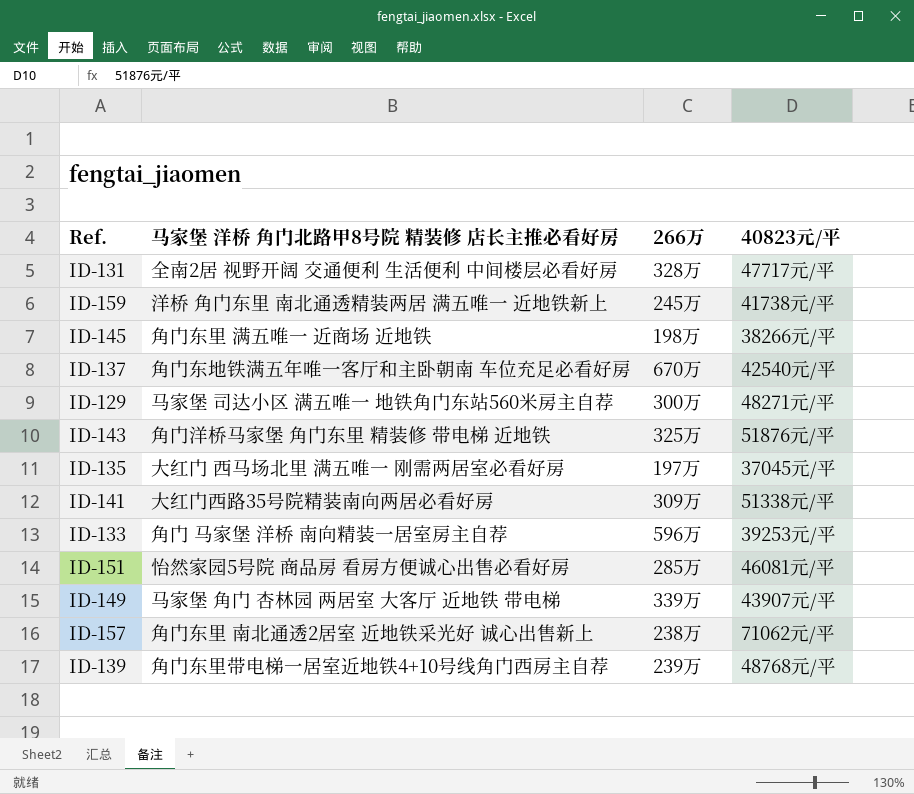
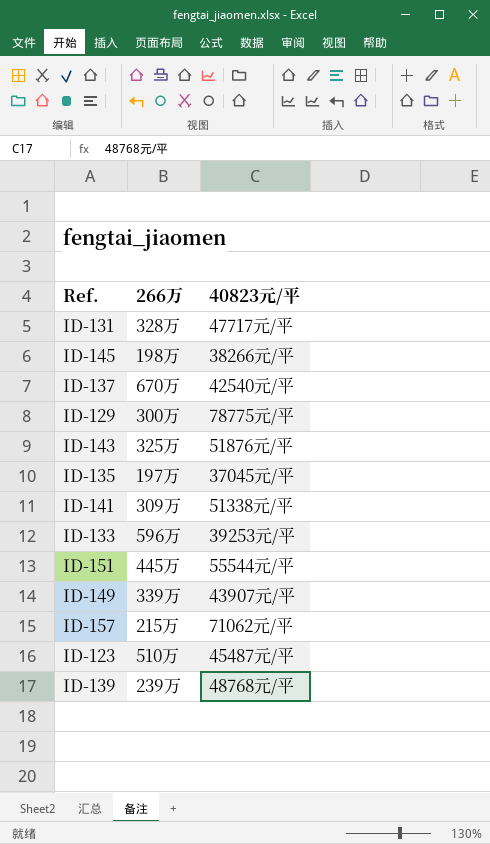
column 马家堡 洋桥 角门北路甲8号院 精装修 店长主推必看好房 | position: 2 -> none
row ID-159: 洋桥 角门东里 南北通透精装两居 满五唯一 近地铁新上 | 245万 | 41738元/平 -> none
ID-129 | 40823元/平: 48271元/平 -> 78775元/平
ID-151 | 266万: 285万 -> 445万
ID-151 | 40823元/平: 46081元/平 -> 55544元/平
ID-157 | 266万: 238万 -> 215万
row ID-123: none -> 510万 | 45487元/平

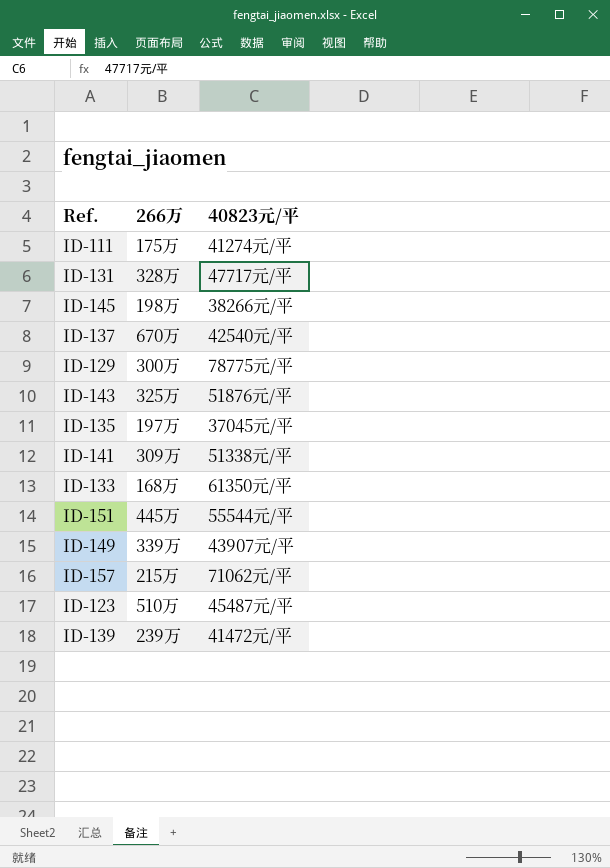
row ID-111: none -> 175万 | 41274元/平
ID-133 | 266万: 596万 -> 168万
ID-133 | 40823元/平: 39253元/平 -> 61350元/平
ID-139 | 40823元/平: 48768元/平 -> 41472元/平

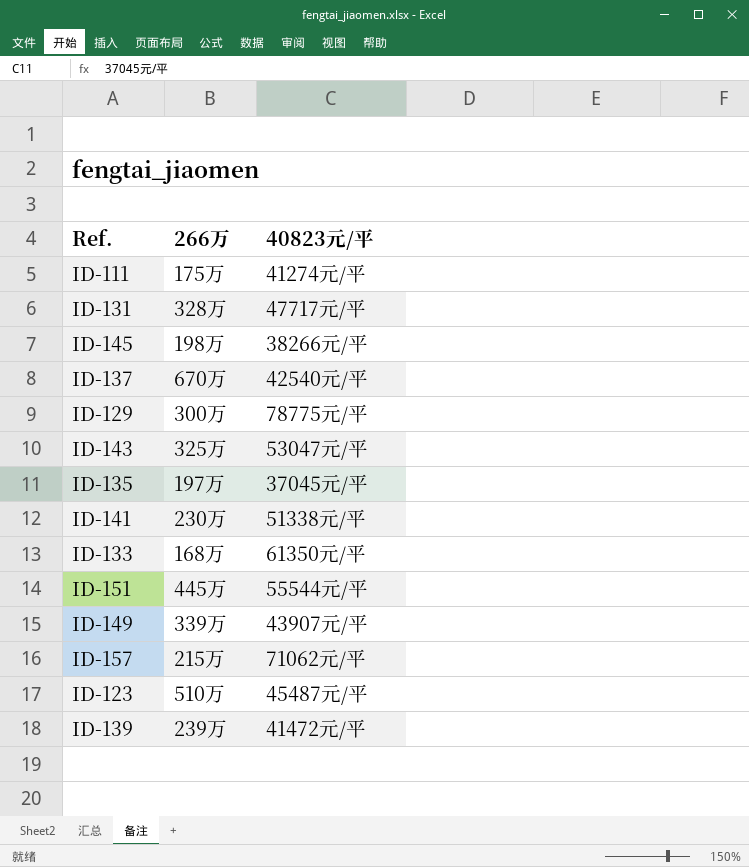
ID-143 | 40823元/平: 51876元/平 -> 53047元/平
ID-141 | 266万: 309万 -> 230万

